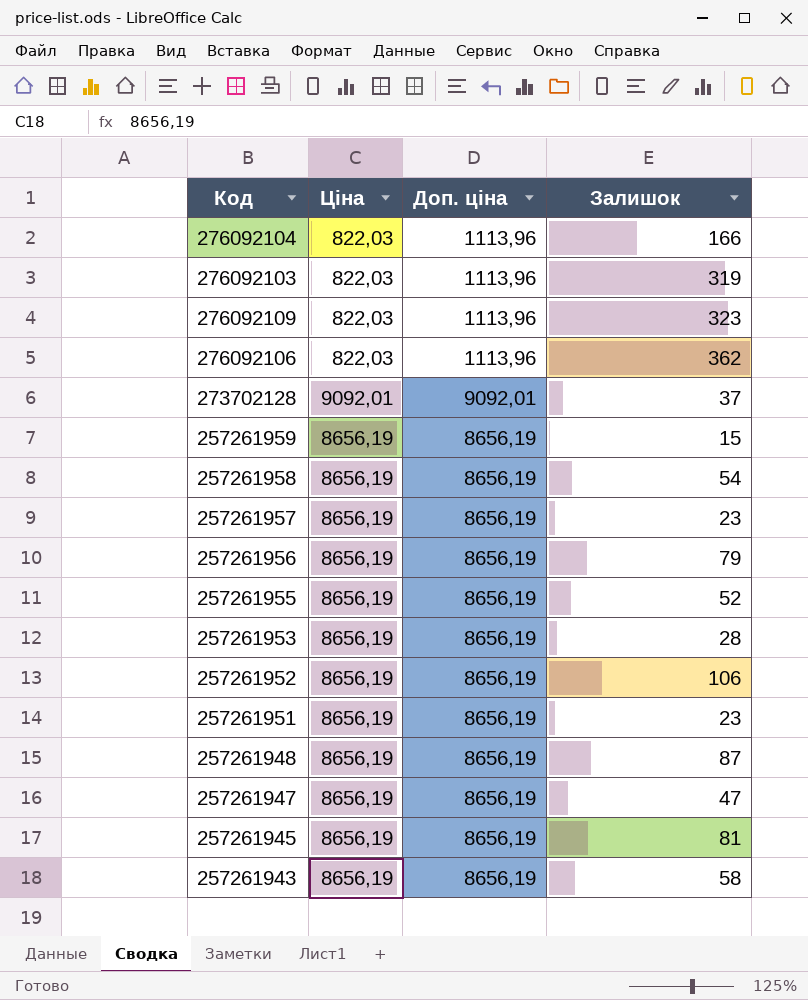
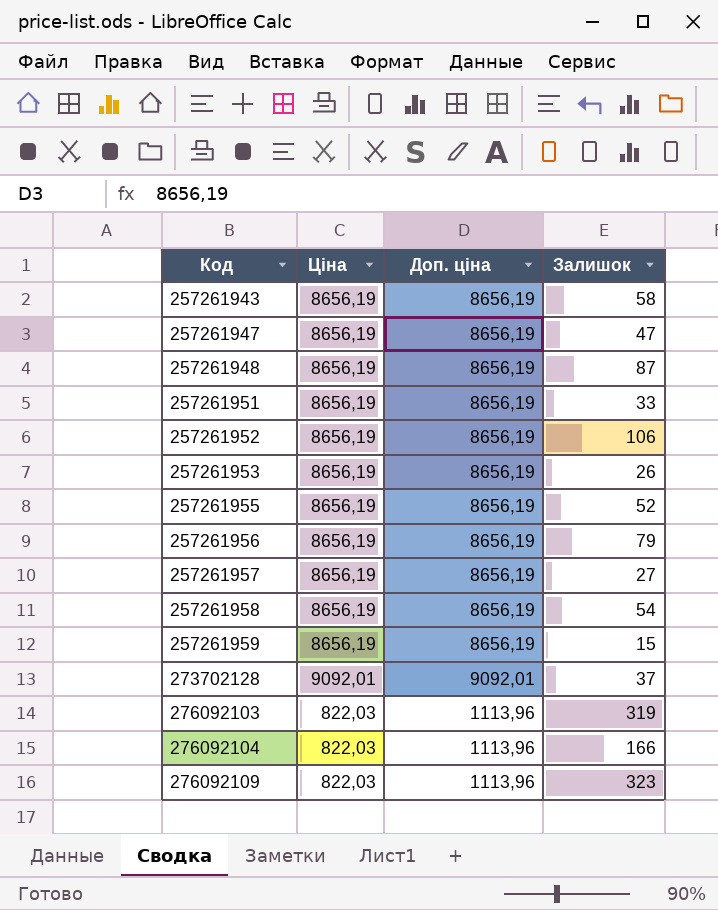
row order: none -> Код ascending
row 276092106: 822,03 | 1113,96 | 362 -> none
row 257261945: 8656,19 | 8656,19 | 81 -> none
257261951 | Залишок: 23 -> 33
257261953 | Залишок: 28 -> 26
257261957 | Залишок: 23 -> 27

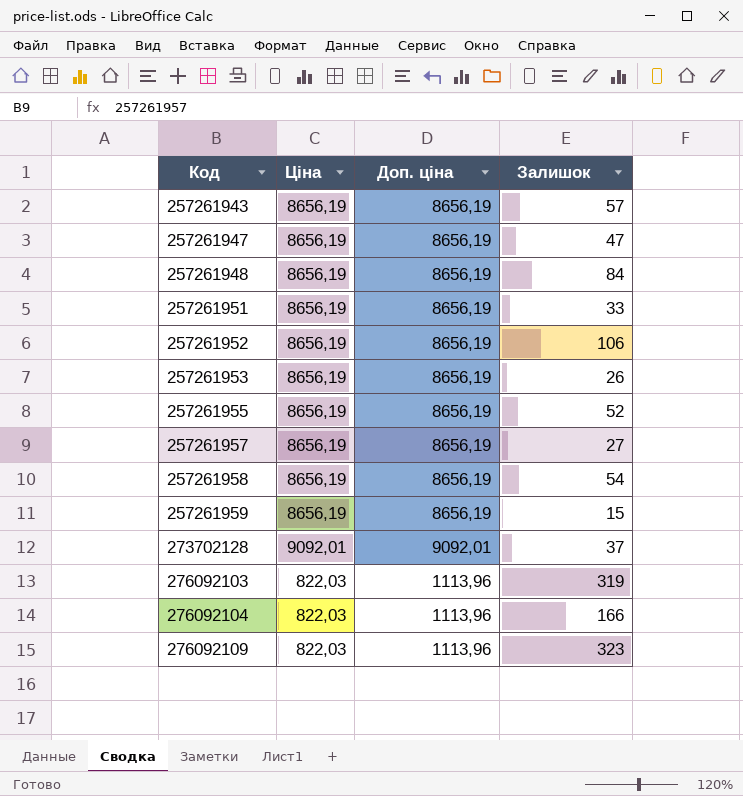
row 257261956: 8656,19 | 8656,19 | 79 -> none
257261943 | Залишок: 58 -> 57
257261948 | Залишок: 87 -> 84

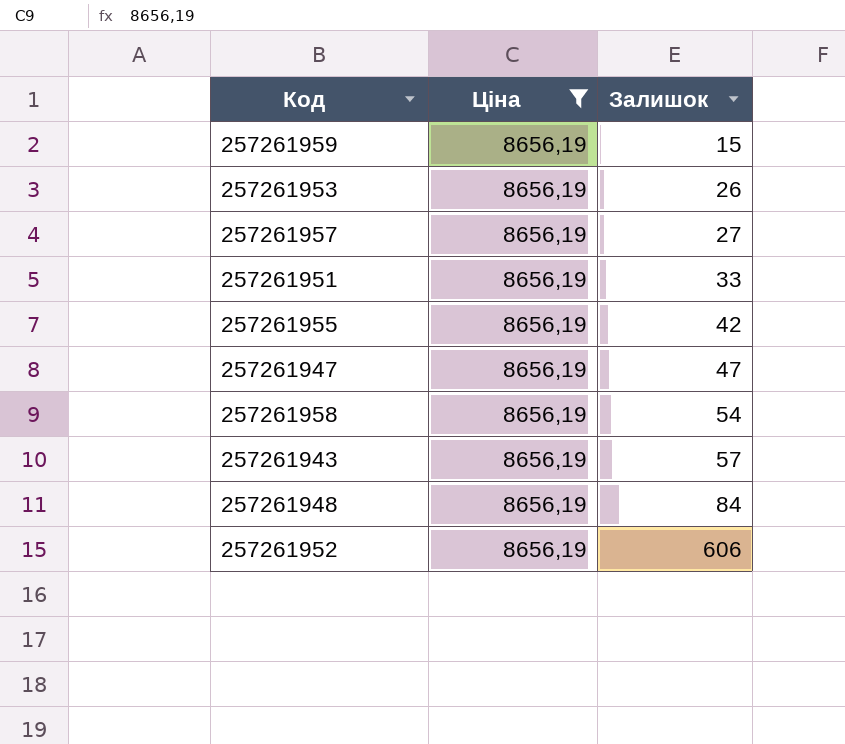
filter: none -> Ціна = 8656,19
row order: Код ascending -> Залишок ascending
column Доп. ціна | position: 3 -> none
257261955 | Залишок: 52 -> 42
257261952 | Залишок: 106 -> 606

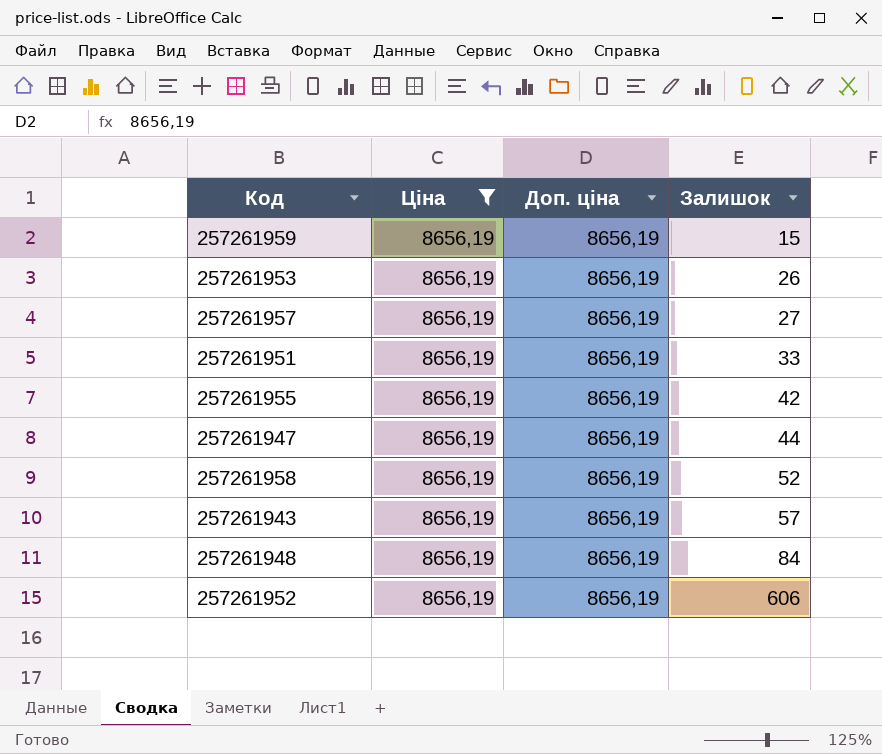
column Доп. ціна | position: none -> 3
257261947 | Залишок: 47 -> 44
257261958 | Залишок: 54 -> 52

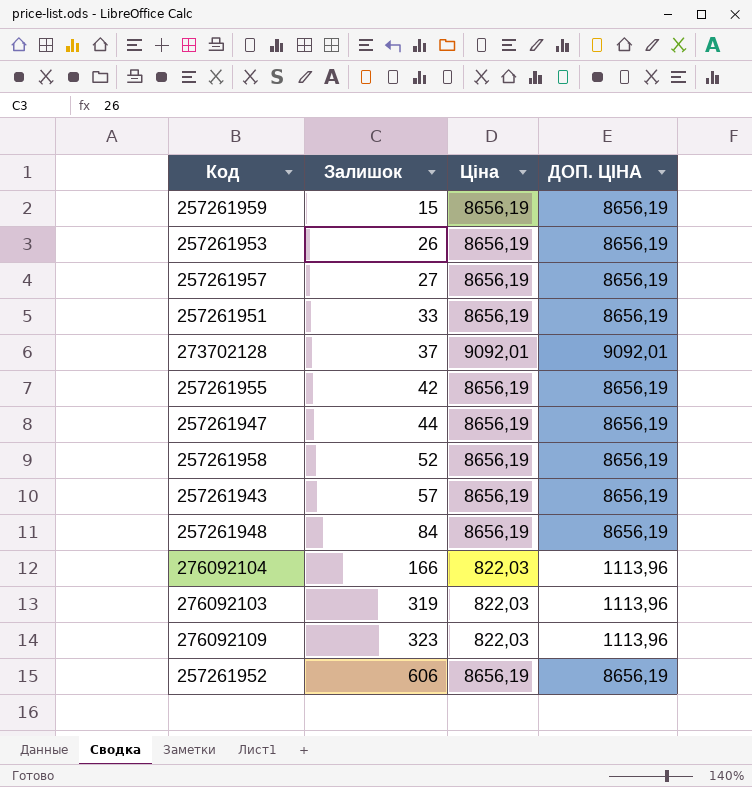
filter: Ціна = 8656,19 -> none
column Залишок | position: 4 -> 2
column name: Доп. ціна -> ДОП. ЦІНА

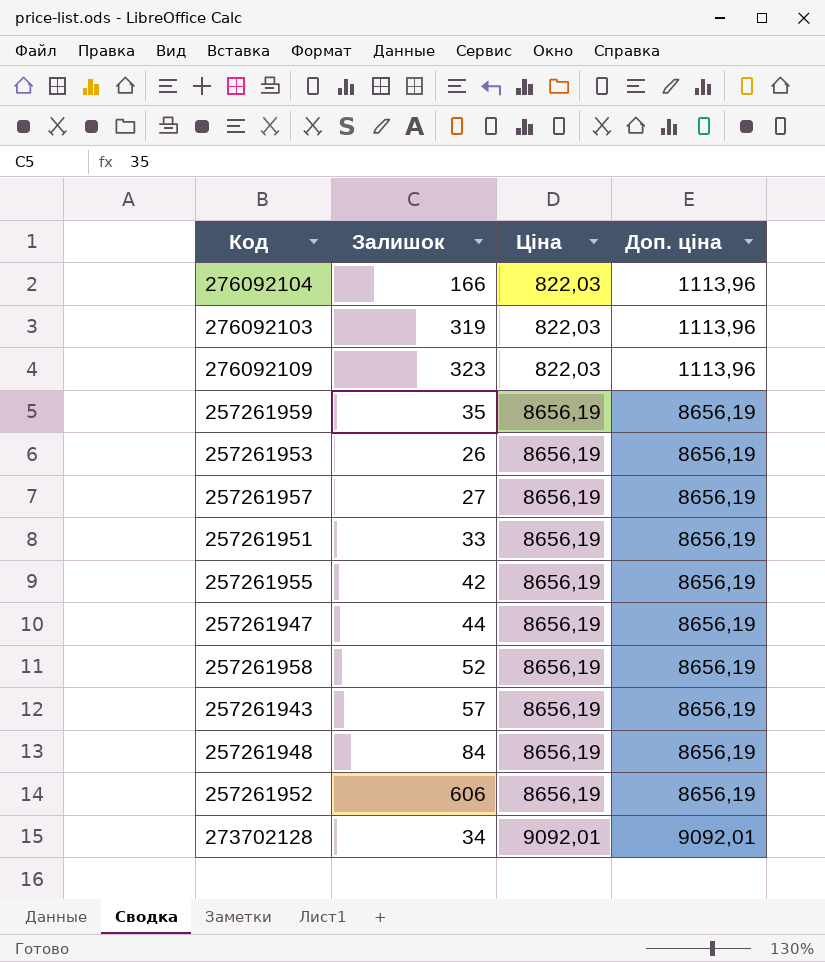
row order: Залишок ascending -> Ціна ascending
column name: ДОП. ЦІНА -> Доп. ціна
257261959 | Залишок: 15 -> 35
273702128 | Залишок: 37 -> 34

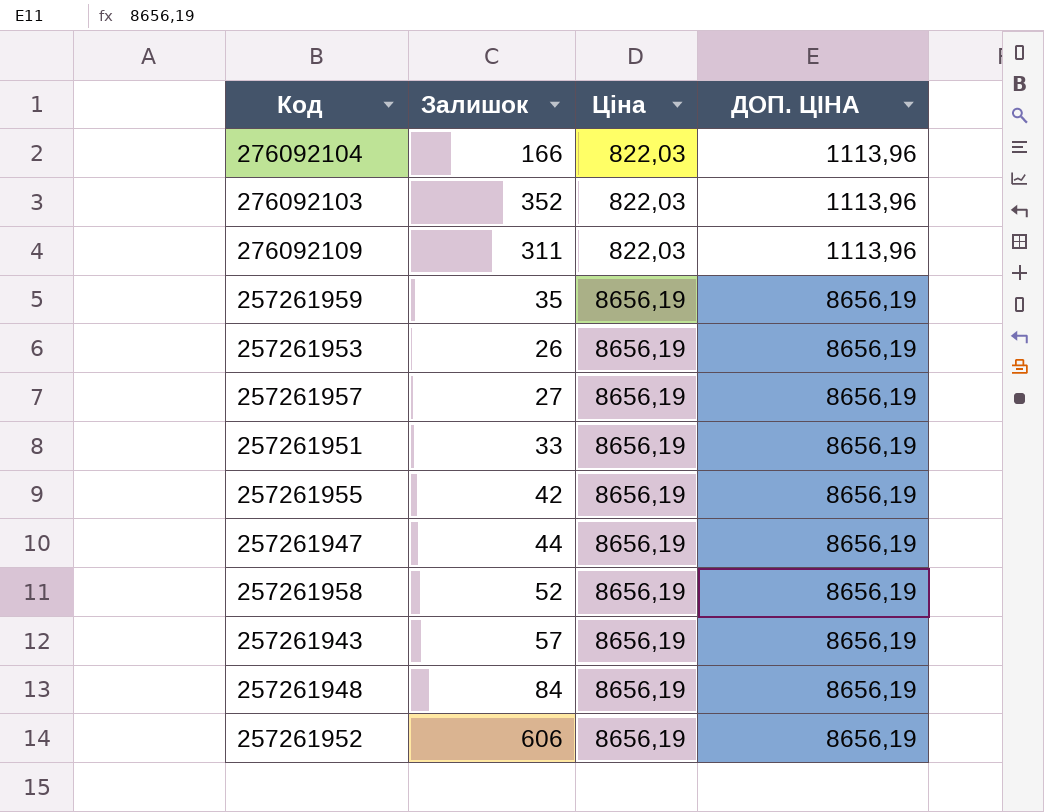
column name: Доп. ціна -> ДОП. ЦІНА
row 273702128: 34 | 9092,01 | 9092,01 -> none
276092103 | Залишок: 319 -> 352
276092109 | Залишок: 323 -> 311

